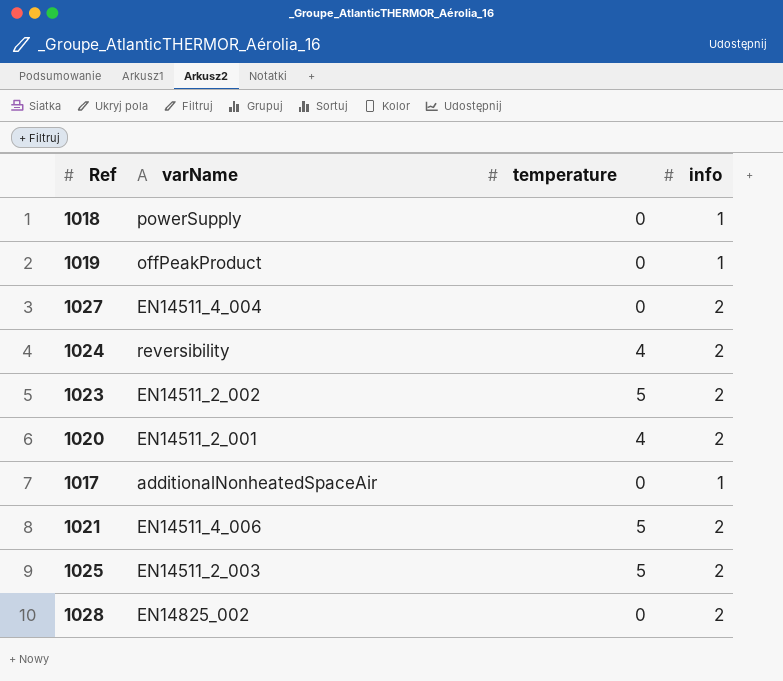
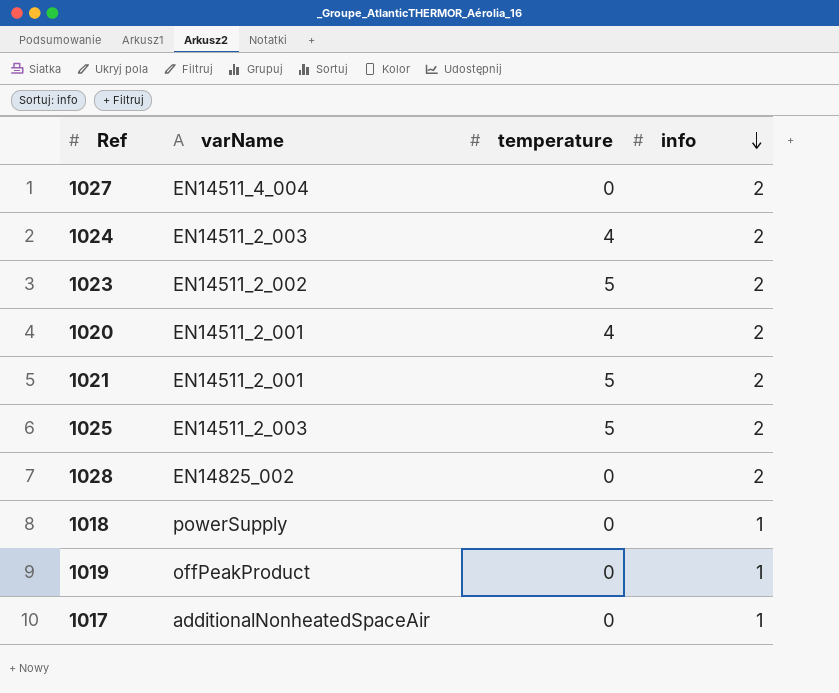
row order: none -> info descending
1024 | varName: reversibility -> EN14511_2_003
1021 | varName: EN14511_4_006 -> EN14511_2_001

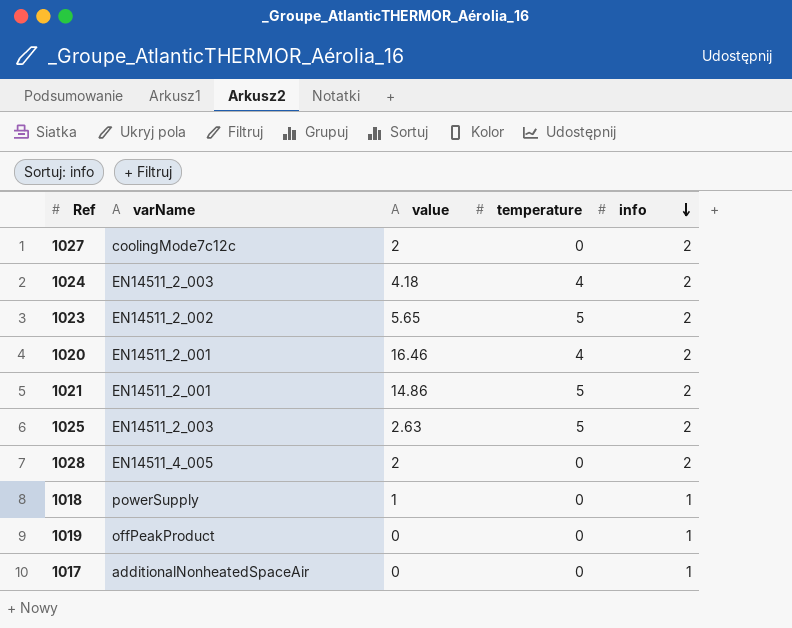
column value | position: none -> 3
1027 | varName: EN14511_4_004 -> coolingMode7c12c
1028 | varName: EN14825_002 -> EN14511_4_005

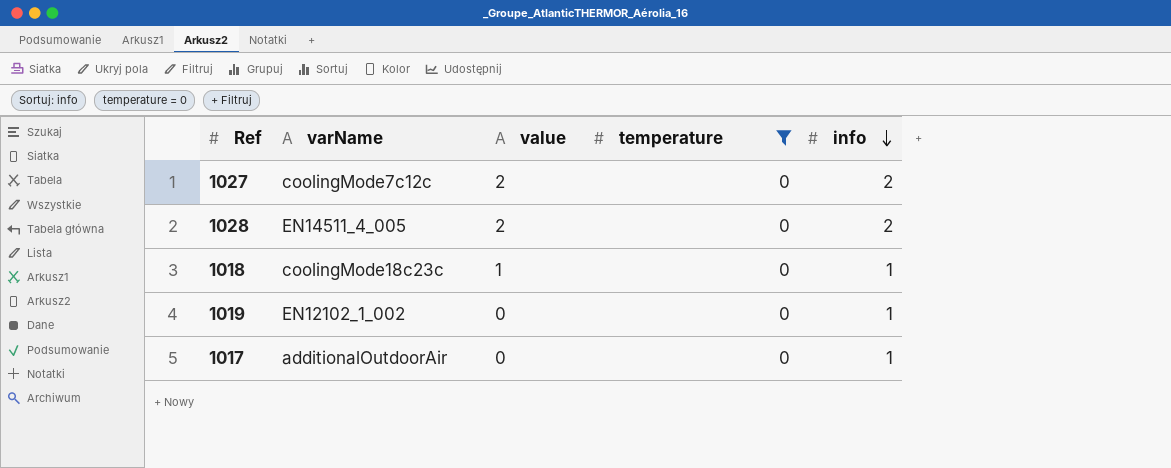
filter: none -> temperature = 0
1018 | varName: powerSupply -> coolingMode18c23c
1019 | varName: offPeakProduct -> EN12102_1_002
1017 | varName: additionalNonheatedSpaceAir -> additionalOutdoorAir

